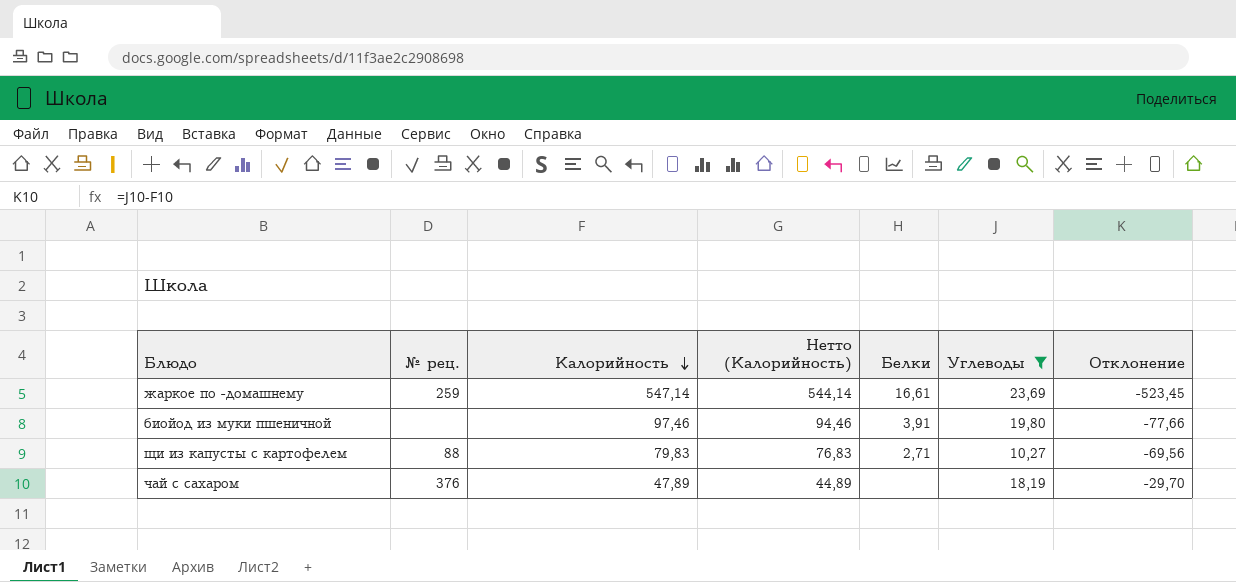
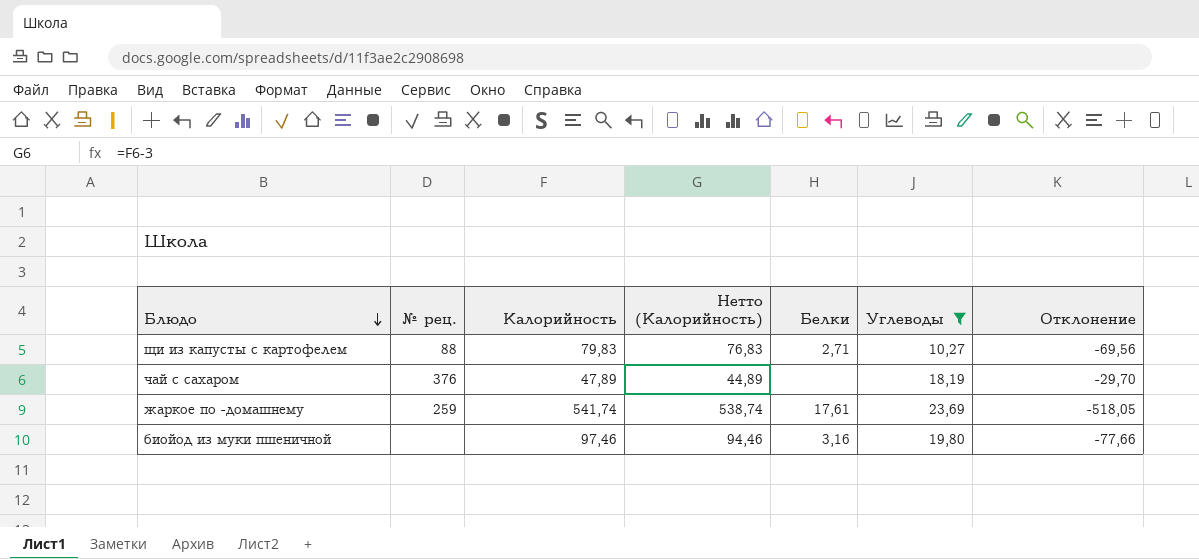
row order: Калорийность descending -> Блюдо descending
жаркое по -домашнему | Калорийность: 547,14 -> 541,74
жаркое по -домашнему | Нетто (Калорийность): 544,14 -> 538,74
жаркое по -домашнему | Белки: 16,61 -> 17,61
жаркое по -домашнему | Отклонение: -523,45 -> -518,05
биойод из муки пшеничной | Белки: 3,91 -> 3,16

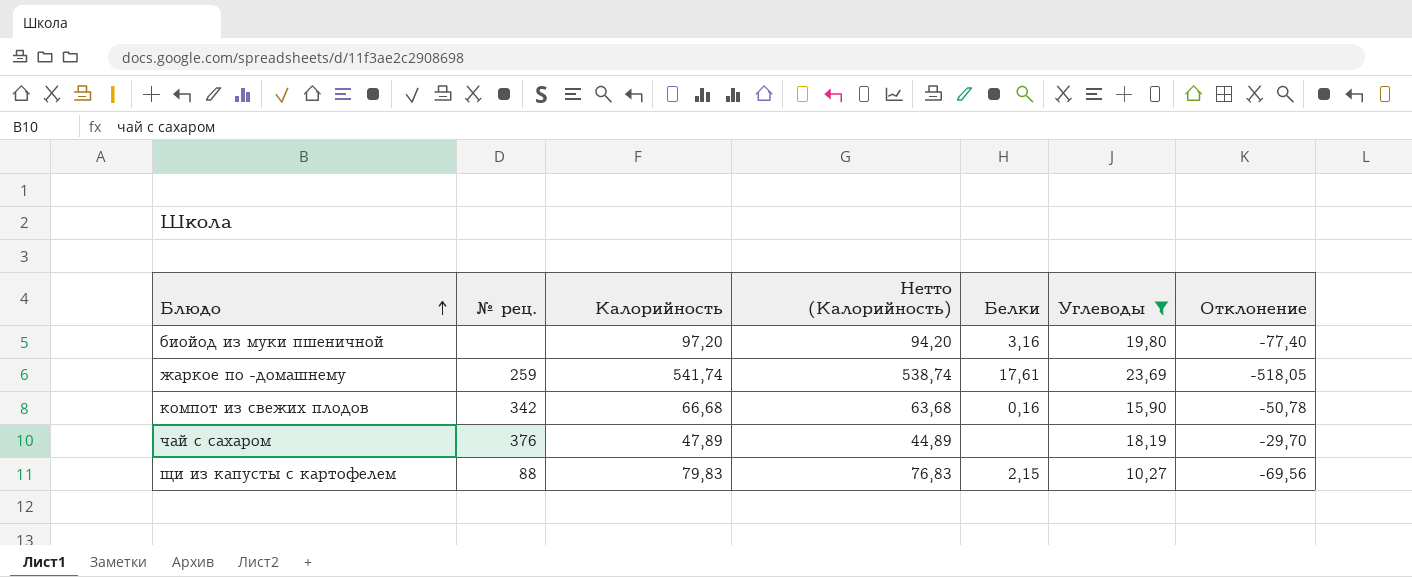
row order: Блюдо descending -> Блюдо ascending
биойод из муки пшеничной | Калорийность: 97,46 -> 97,20
биойод из муки пшеничной | Нетто (Калорийность): 94,46 -> 94,20
биойод из муки пшеничной | Отклонение: -77,66 -> -77,40
row компот из свежих плодов: none -> 342 | 66,68 | 63,68 | 0,16 | 15,90 | -50,78
щи из капусты с картофелем | Белки: 2,71 -> 2,15

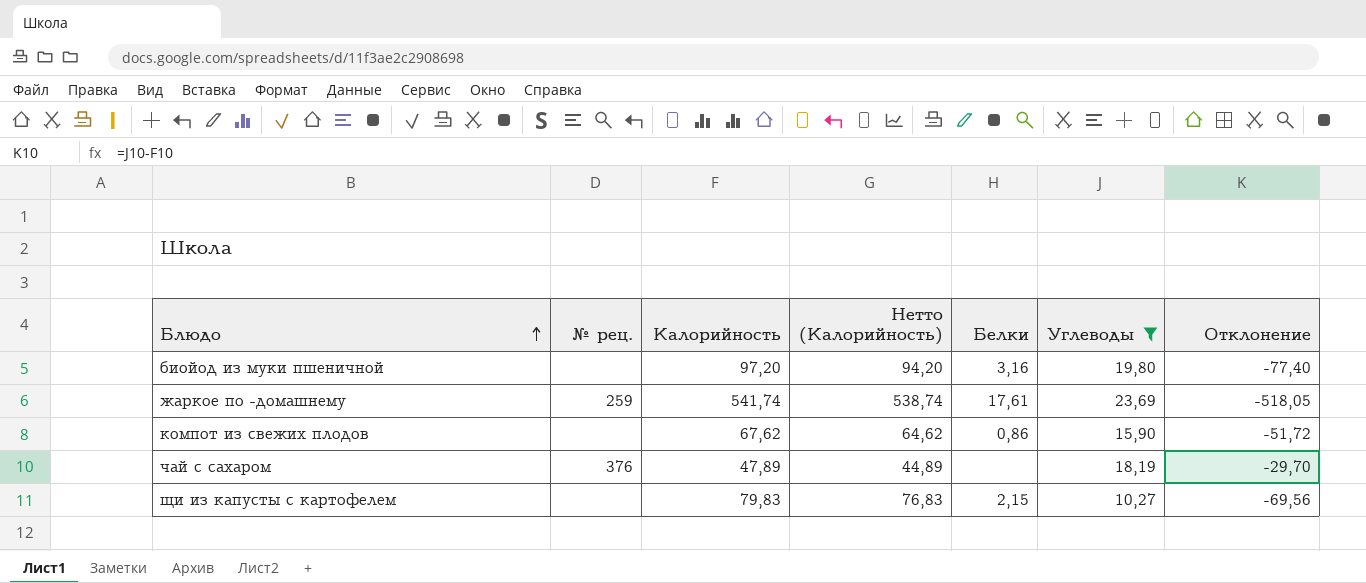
компот из свежих плодов | № рец.: 342 -> none
компот из свежих плодов | Калорийность: 66,68 -> 67,62
компот из свежих плодов | Нетто (Калорийность): 63,68 -> 64,62
компот из свежих плодов | Белки: 0,16 -> 0,86
компот из свежих плодов | Отклонение: -50,78 -> -51,72
щи из капусты с картофелем | № рец.: 88 -> none

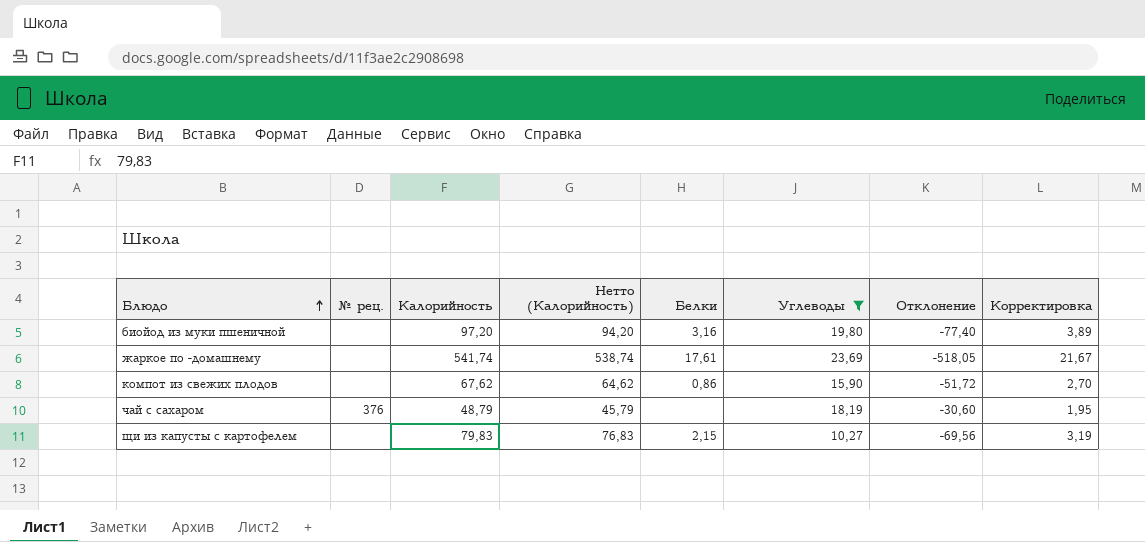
column Корректировка | formula: none -> [Калорийность] * 0,04
жаркое по -домашнему | № рец.: 259 -> none
чай с сахаром | Калорийность: 47,89 -> 48,79
чай с сахаром | Нетто (Калорийность): 44,89 -> 45,79
чай с сахаром | Отклонение: -29,70 -> -30,60

